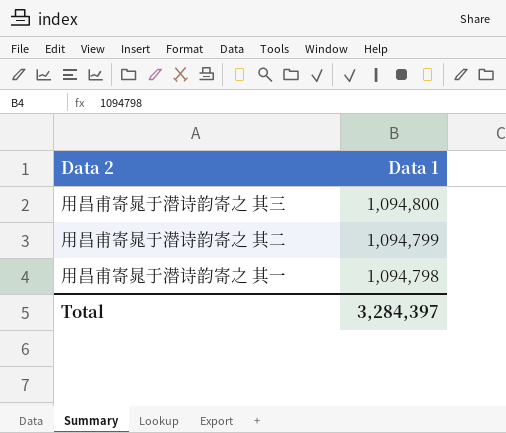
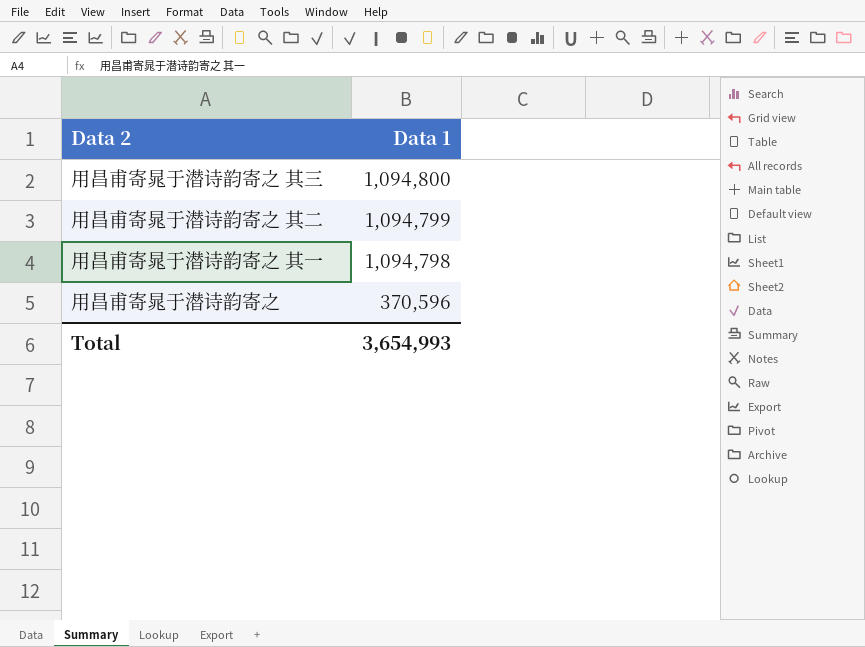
row 用昌甫寄晁于潜诗韵寄之: none -> 370,596
Total | Data 1: 3,284,397 -> 3,654,993

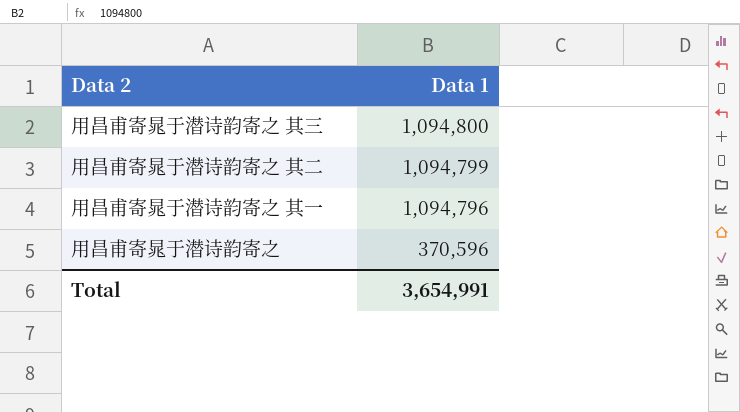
用昌甫寄晁于潜诗韵寄之 其一 | Data 1: 1,094,798 -> 1,094,796
Total | Data 1: 3,654,993 -> 3,654,991

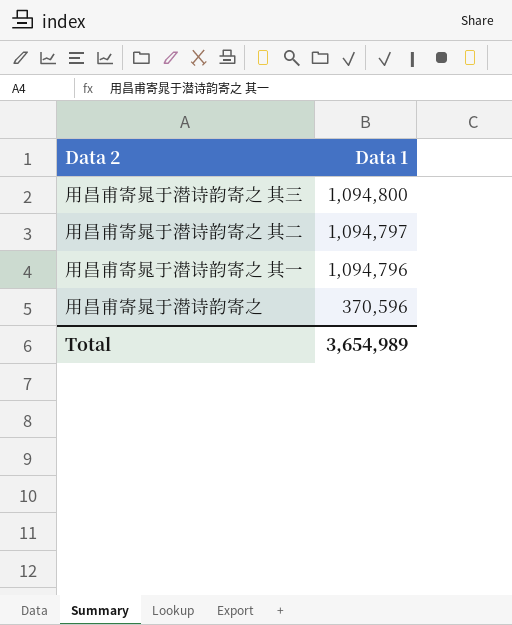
用昌甫寄晁于潜诗韵寄之 其二 | Data 1: 1,094,799 -> 1,094,797
Total | Data 1: 3,654,991 -> 3,654,989

